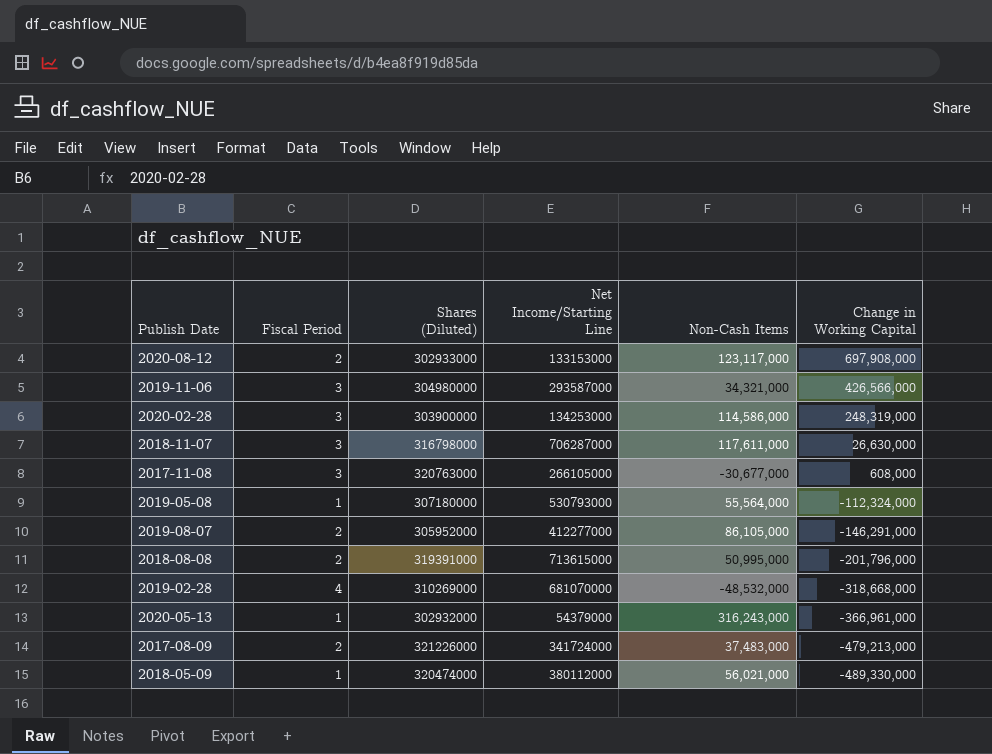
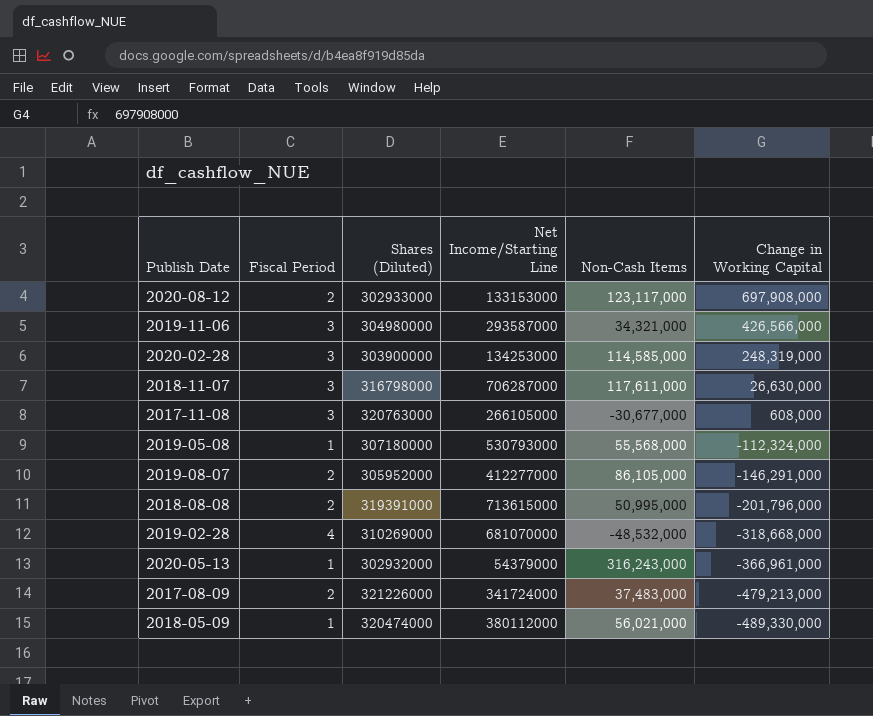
2020-02-28 | Non-Cash Items: 114,586,000 -> 114,585,000
2019-05-08 | Non-Cash Items: 55,564,000 -> 55,568,000

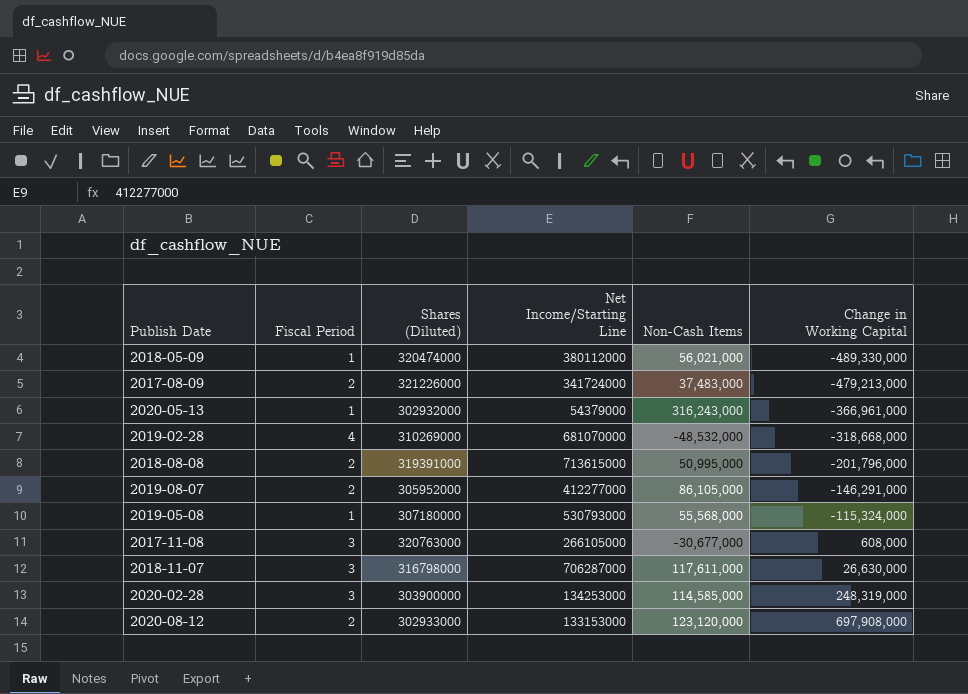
row order: Change in Working Capital descending -> Change in Working Capital ascending
row 2019-11-06: 3 | 304980000 | 293587000 | 34,321,000 | 426,566,000 -> none
2019-05-08 | Change in Working Capital: -112,324,000 -> -115,324,000
2020-08-12 | Non-Cash Items: 123,117,000 -> 123,120,000

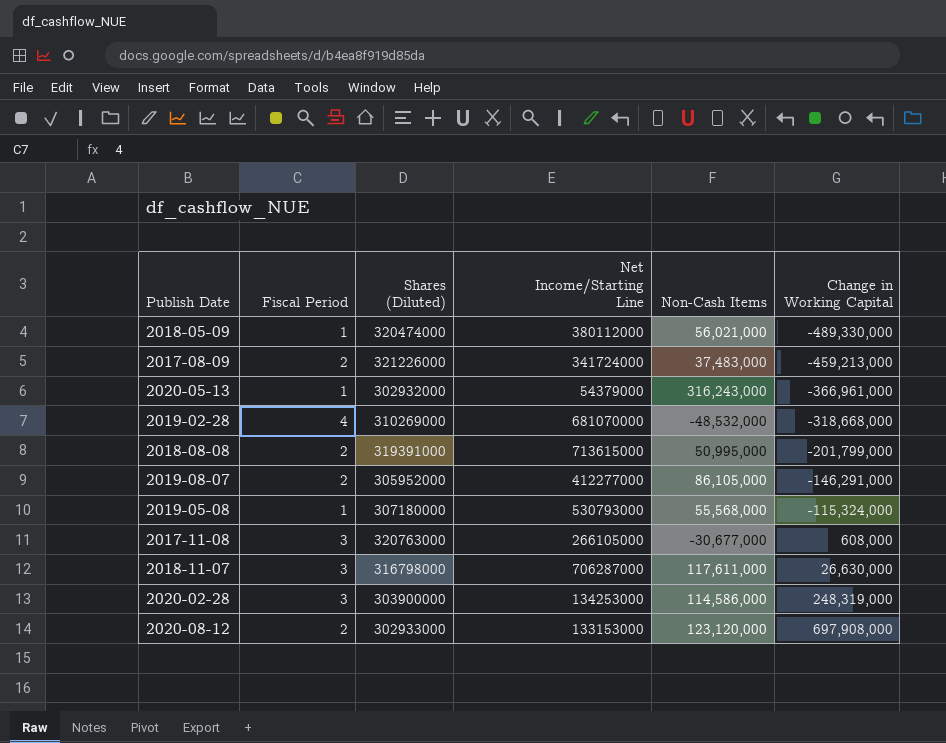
2017-08-09 | Change in Working Capital: -479,213,000 -> -459,213,000
2018-08-08 | Change in Working Capital: -201,796,000 -> -201,799,000
2020-02-28 | Non-Cash Items: 114,585,000 -> 114,586,000

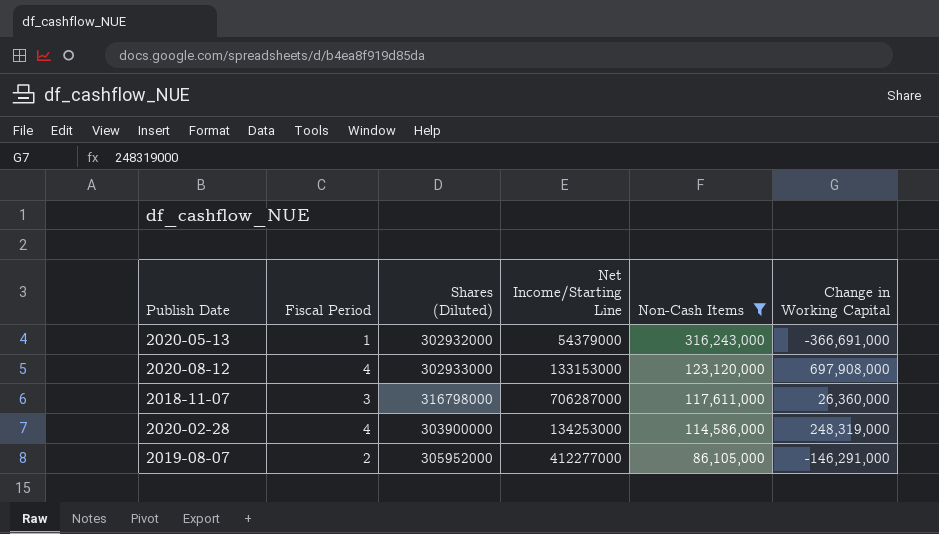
filter: none -> Non-Cash Items >= 86,105,000
row order: Change in Working Capital ascending -> Non-Cash Items descending
2020-05-13 | Change in Working Capital: -366,961,000 -> -366,691,000
2020-08-12 | Fiscal Period: 2 -> 4
2018-11-07 | Change in Working Capital: 26,630,000 -> 26,360,000
2020-02-28 | Fiscal Period: 3 -> 4

